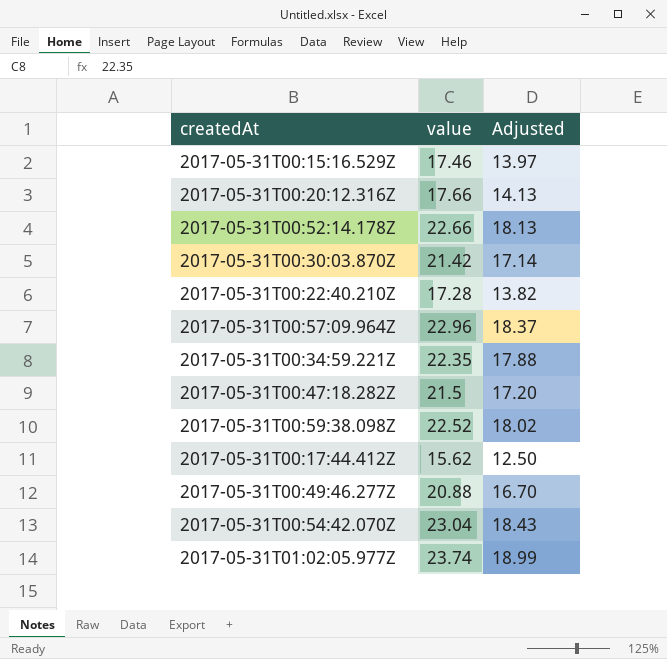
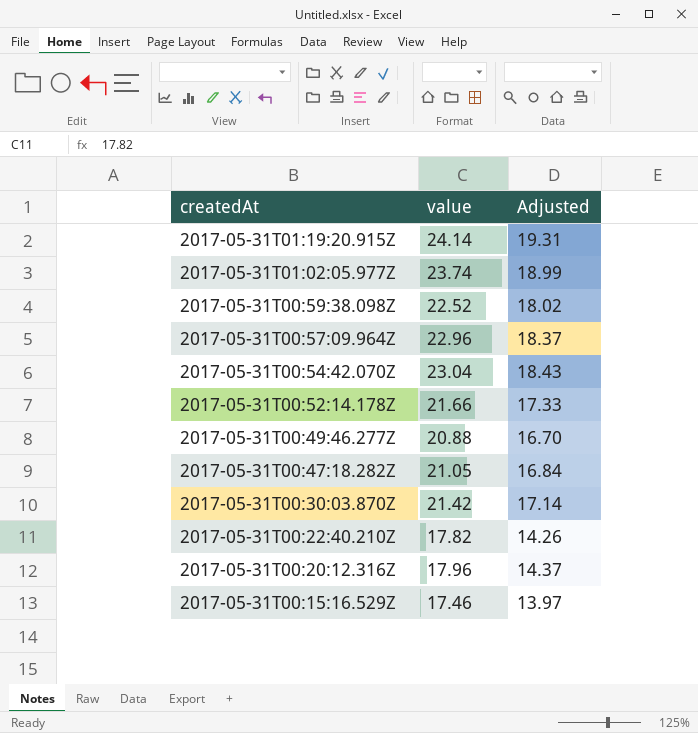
row order: none -> createdAt descending
row 2017-05-31T00:34:59.221Z: 22.35 | 17.88 -> none
row 2017-05-31T00:17:44.412Z: 15.62 | 12.50 -> none
row 2017-05-31T01:19:20.915Z: none -> 24.14 | 19.31
2017-05-31T00:52:14.178Z | value: 22.66 -> 21.66
2017-05-31T00:52:14.178Z | Adjusted: 18.13 -> 17.33
2017-05-31T00:47:18.282Z | value: 21.5 -> 21.05
2017-05-31T00:47:18.282Z | Adjusted: 17.20 -> 16.84
2017-05-31T00:22:40.210Z | value: 17.28 -> 17.82
2017-05-31T00:22:40.210Z | Adjusted: 13.82 -> 14.26
2017-05-31T00:20:12.316Z | value: 17.66 -> 17.96
2017-05-31T00:20:12.316Z | Adjusted: 14.13 -> 14.37

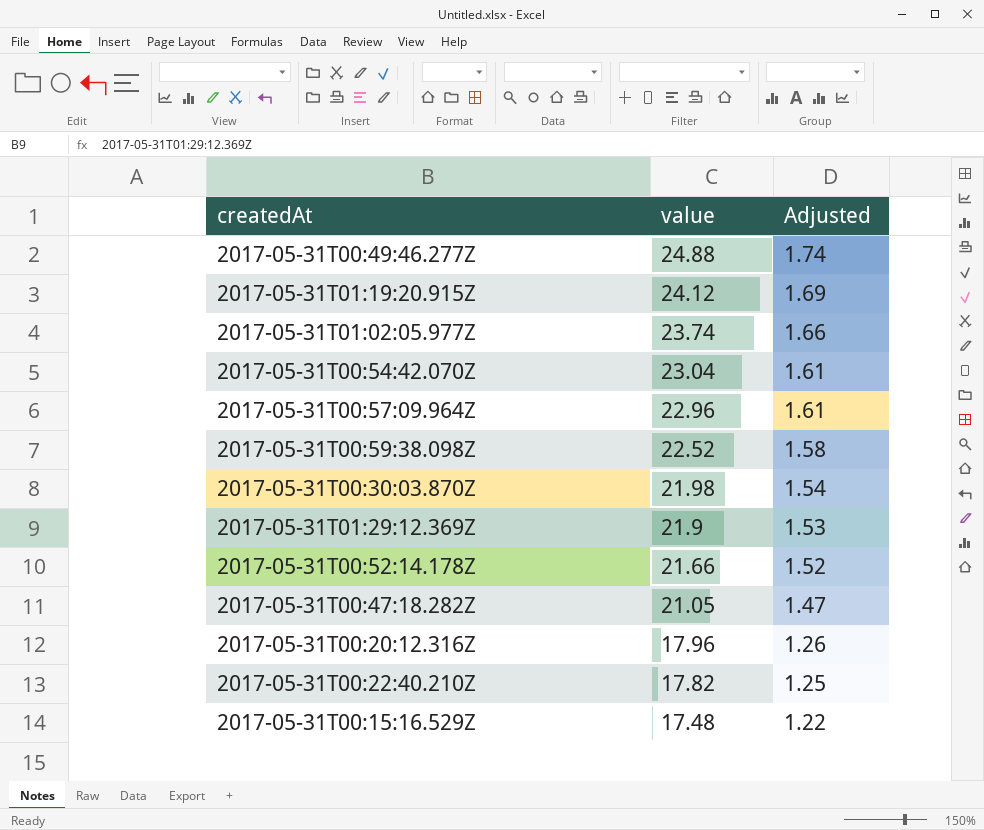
row order: createdAt descending -> value descending
column Adjusted | formula: [value] * 0.8 -> [value] * 0.07
2017-05-31T00:49:46.277Z | value: 20.88 -> 24.88
2017-05-31T01:19:20.915Z | value: 24.14 -> 24.12
2017-05-31T00:30:03.870Z | value: 21.42 -> 21.98
row 2017-05-31T01:29:12.369Z: none -> 21.9 | 1.53
2017-05-31T00:15:16.529Z | value: 17.46 -> 17.48

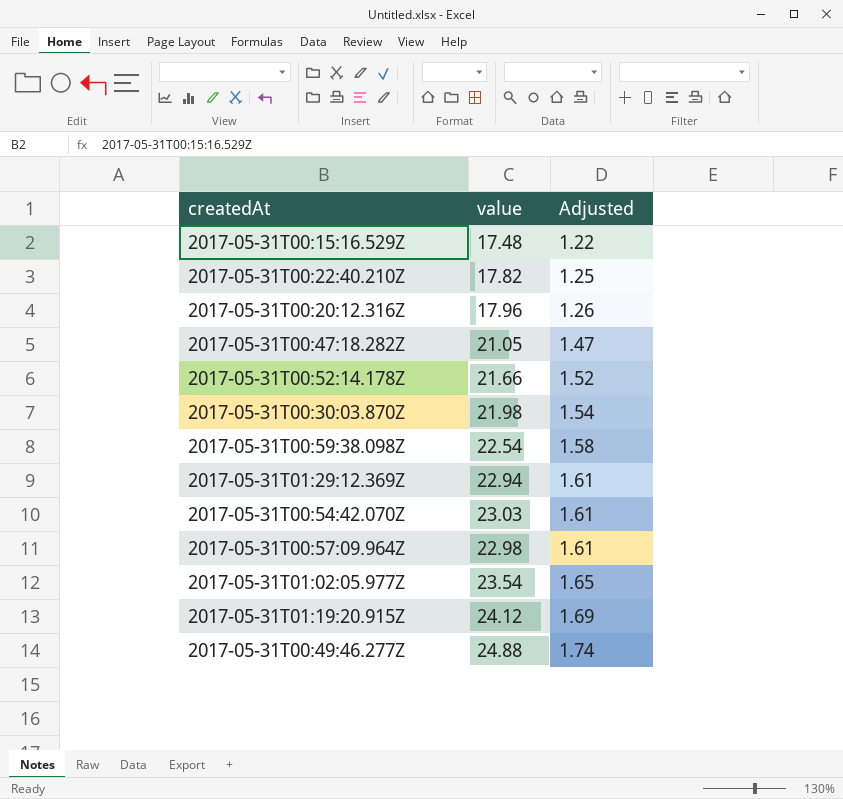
row order: value descending -> Adjusted ascending
2017-05-31T00:59:38.098Z | value: 22.52 -> 22.54
2017-05-31T01:29:12.369Z | value: 21.9 -> 22.94
2017-05-31T01:29:12.369Z | Adjusted: 1.53 -> 1.61
2017-05-31T00:54:42.070Z | value: 23.04 -> 23.03
2017-05-31T00:57:09.964Z | value: 22.96 -> 22.98
2017-05-31T01:02:05.977Z | value: 23.74 -> 23.54
2017-05-31T01:02:05.977Z | Adjusted: 1.66 -> 1.65

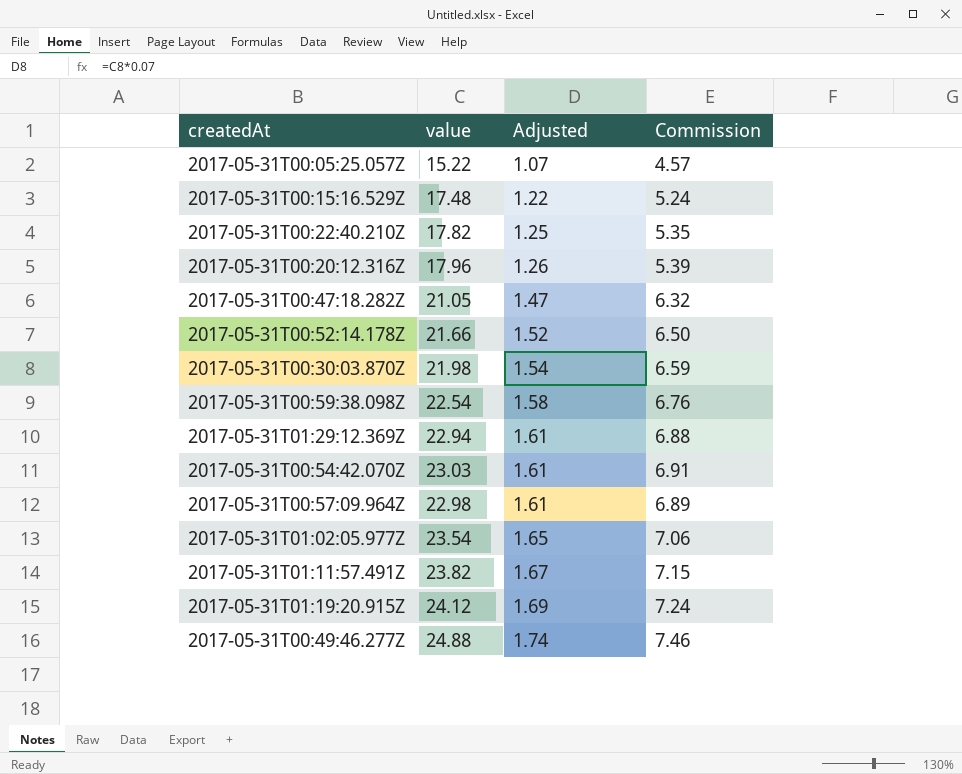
column Commission | formula: none -> [value] * 0.3
row 2017-05-31T00:05:25.057Z: none -> 15.22 | 1.07 | 4.57
row 2017-05-31T01:11:57.491Z: none -> 23.82 | 1.67 | 7.15

